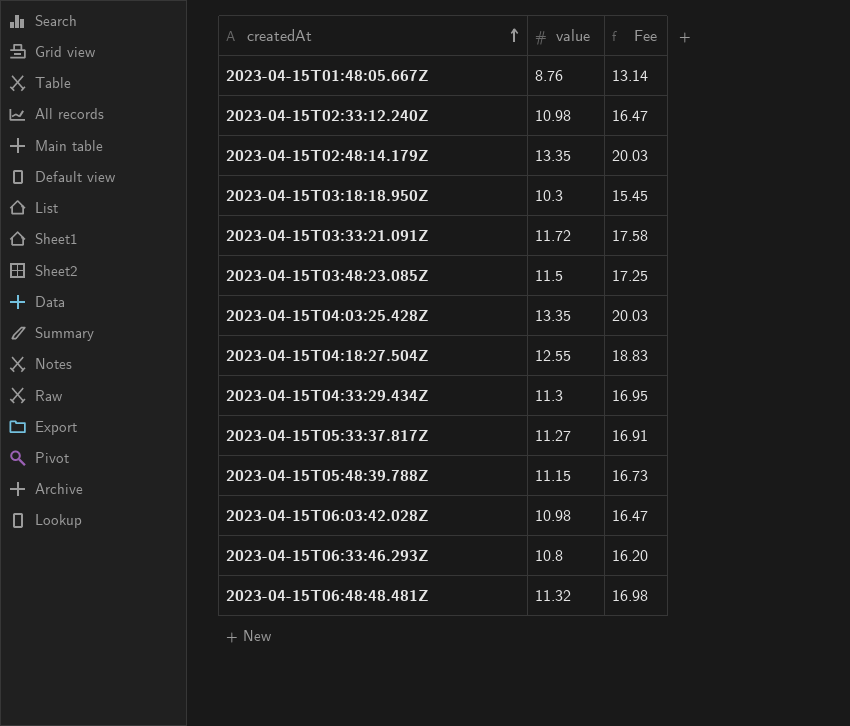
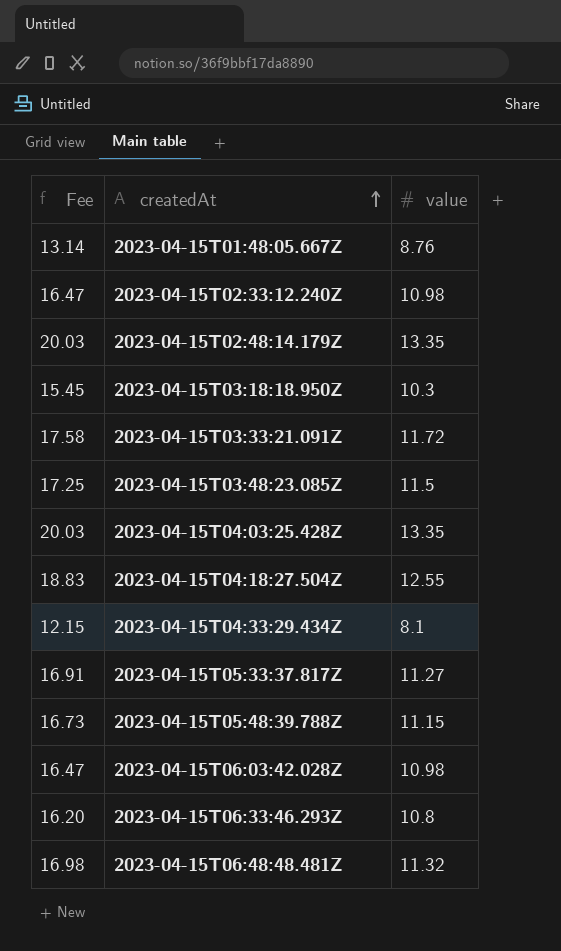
column Fee | position: 3 -> 1
2023-04-15T04:33:29.434Z | Fee: 16.95 -> 12.15
2023-04-15T04:33:29.434Z | value: 11.3 -> 8.1

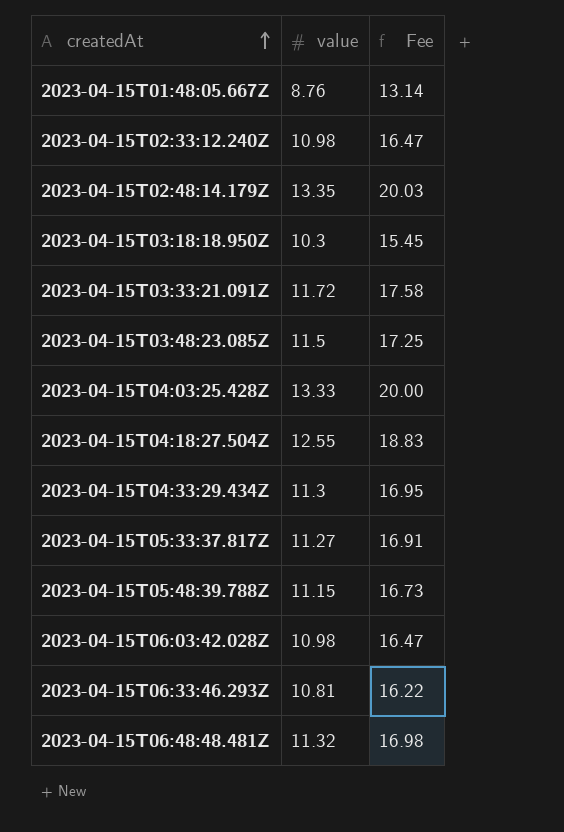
column Fee | position: 1 -> 3
2023-04-15T04:03:25.428Z | value: 13.35 -> 13.33
2023-04-15T04:03:25.428Z | Fee: 20.03 -> 20.00
2023-04-15T04:33:29.434Z | value: 8.1 -> 11.3
2023-04-15T04:33:29.434Z | Fee: 12.15 -> 16.95
2023-04-15T06:33:46.293Z | value: 10.8 -> 10.81
2023-04-15T06:33:46.293Z | Fee: 16.20 -> 16.22

